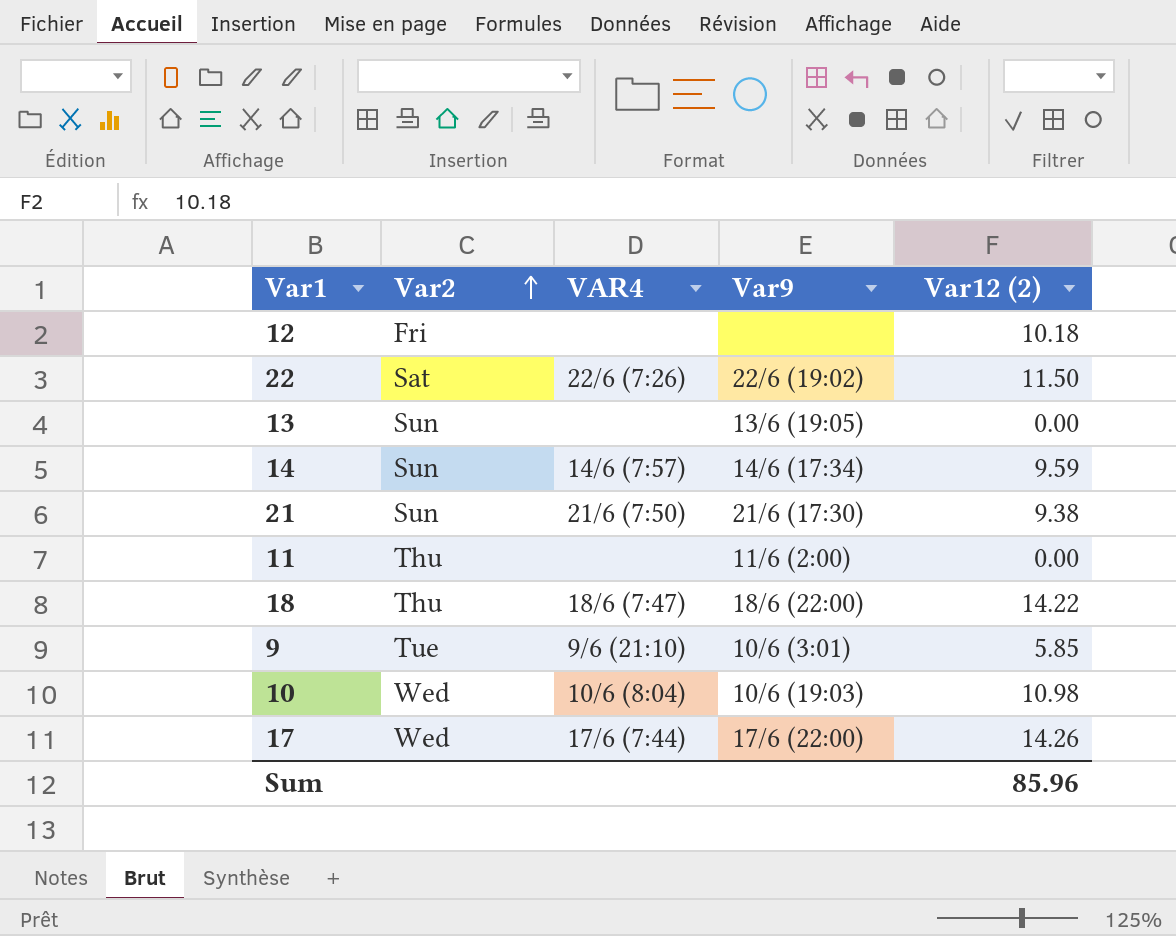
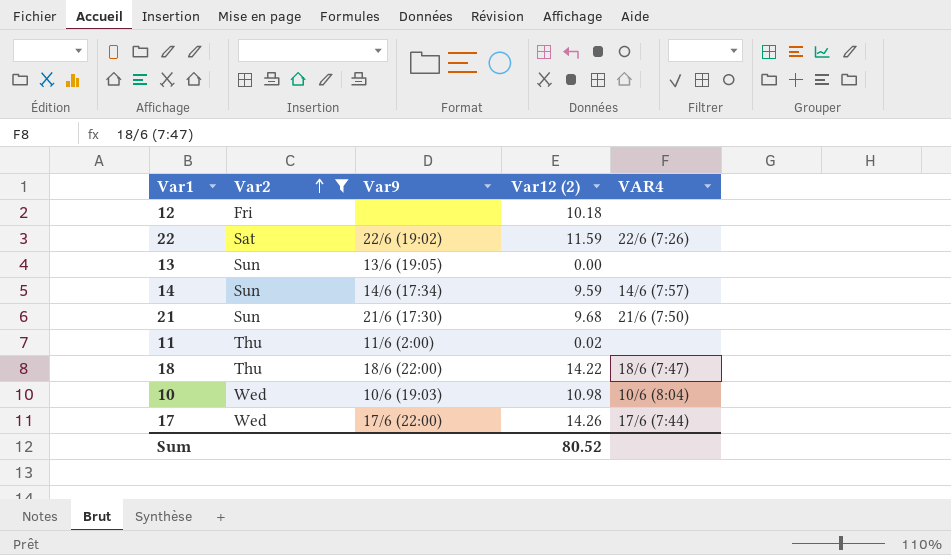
filter: none -> Var2 != Tue
column VAR4 | position: 3 -> 5
22 | Var12 (2): 11.50 -> 11.59
21 | Var12 (2): 9.38 -> 9.68
11 | Var12 (2): 0.00 -> 0.02
Sum | Var12 (2): 85.96 -> 80.52

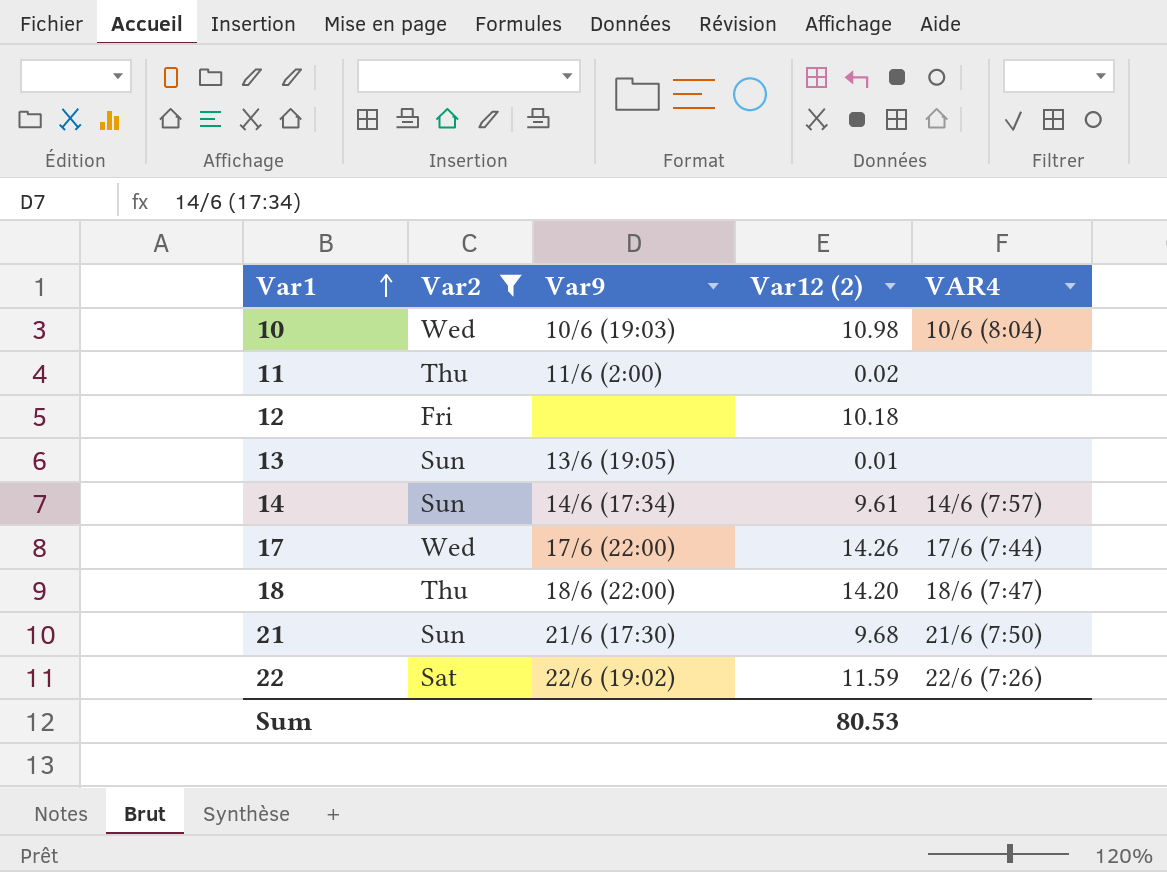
row order: Var2 ascending -> Var1 ascending
13 | Var12 (2): 0.00 -> 0.01
14 | Var12 (2): 9.59 -> 9.61
18 | Var12 (2): 14.22 -> 14.20
Sum | Var12 (2): 80.52 -> 80.53

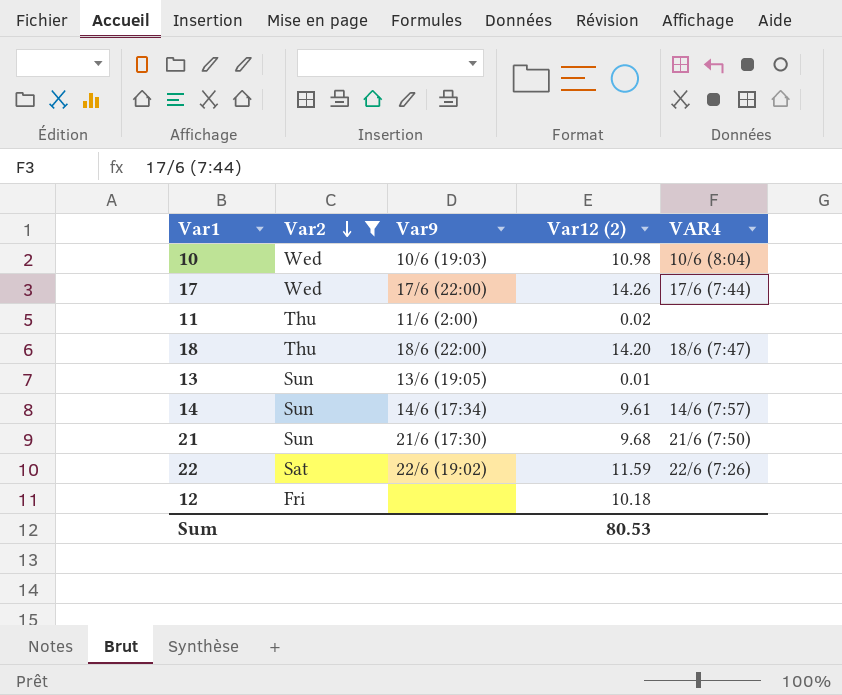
row order: Var1 ascending -> Var2 descending

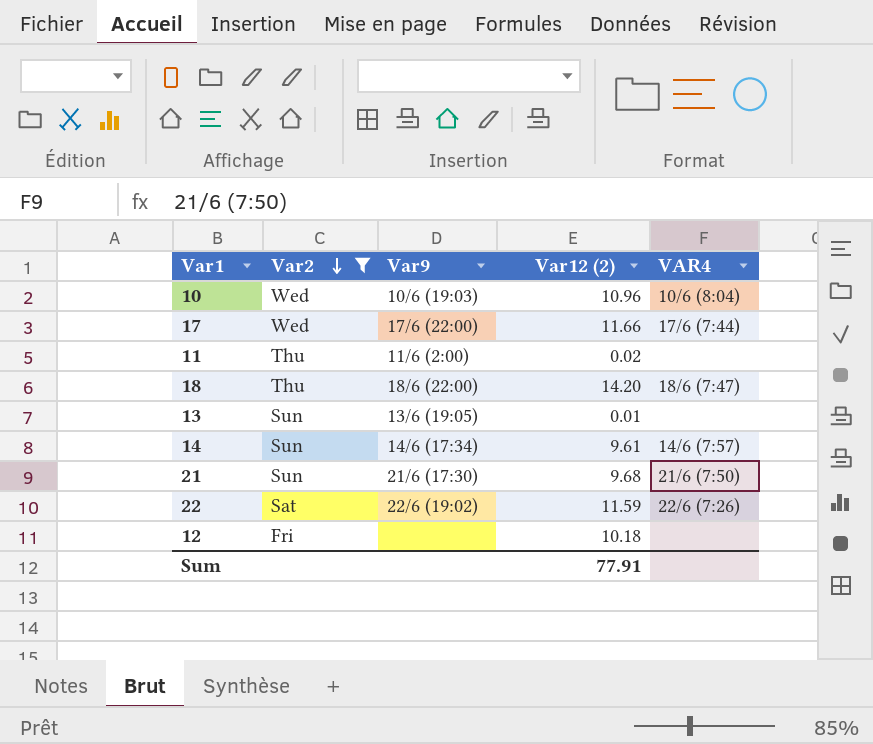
10 | Var12 (2): 10.98 -> 10.96
17 | Var12 (2): 14.26 -> 11.66
Sum | Var12 (2): 80.53 -> 77.91

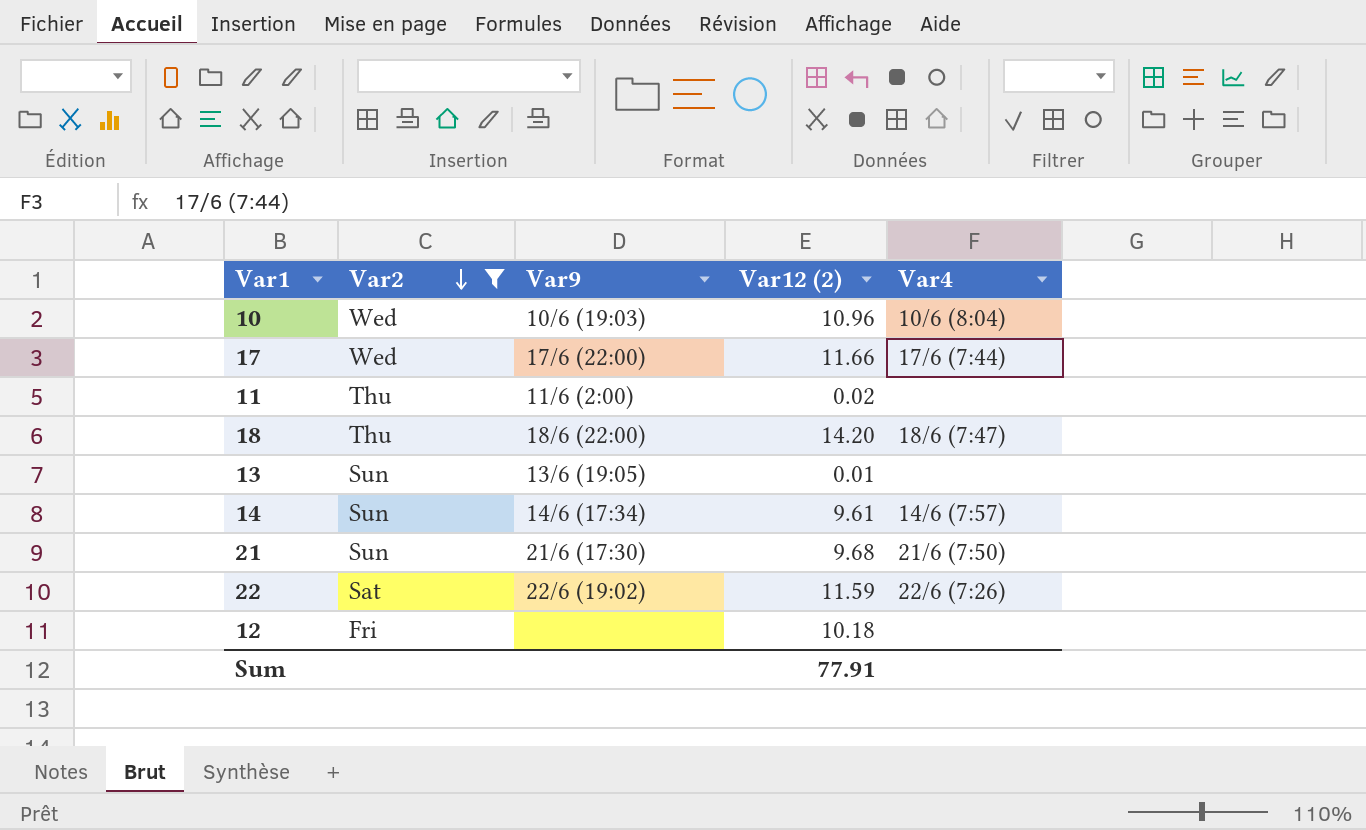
column name: VAR4 -> Var4

